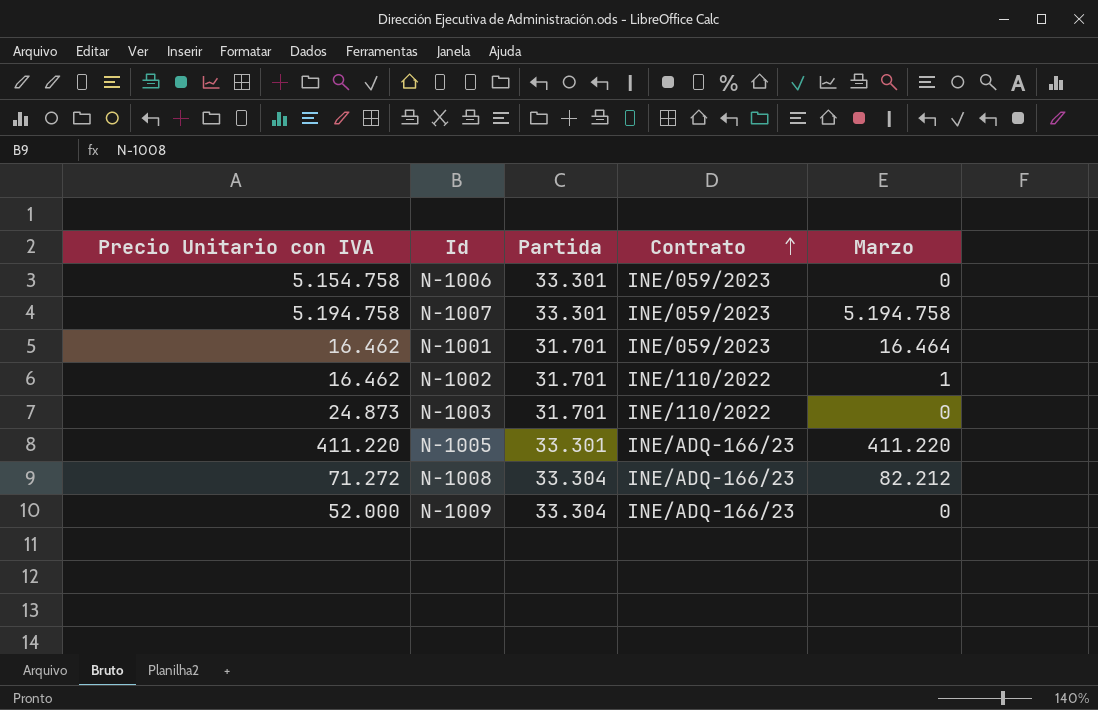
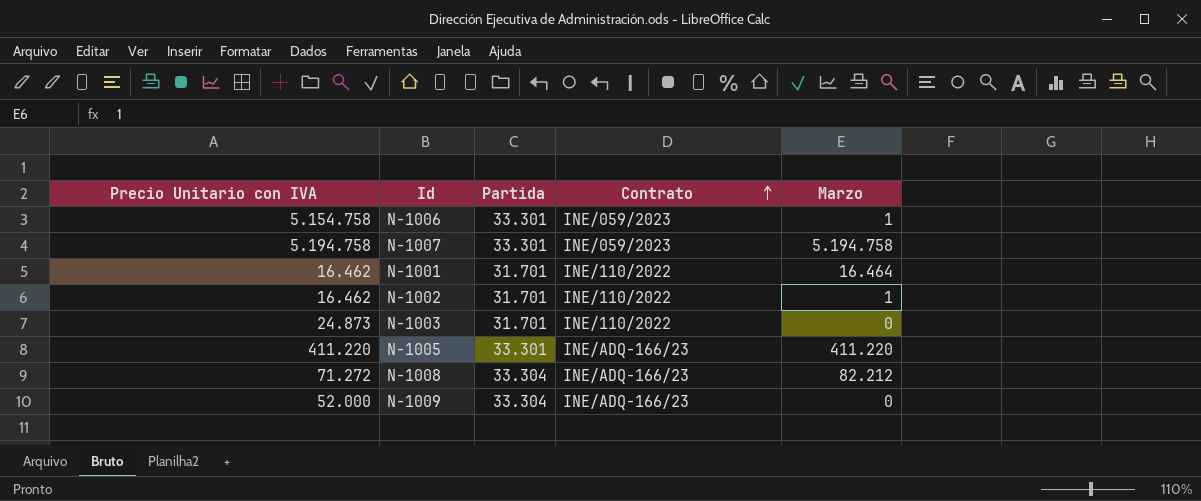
N-1006 | Marzo: 0 -> 1
N-1001 | Contrato: INE/059/2023 -> INE/110/2022

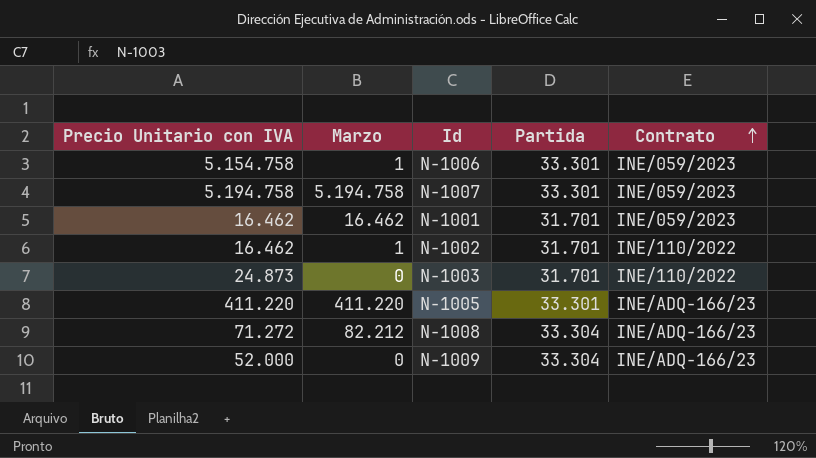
column Marzo | position: 5 -> 2
N-1001 | Marzo: 16.464 -> 16.462
N-1001 | Contrato: INE/110/2022 -> INE/059/2023

